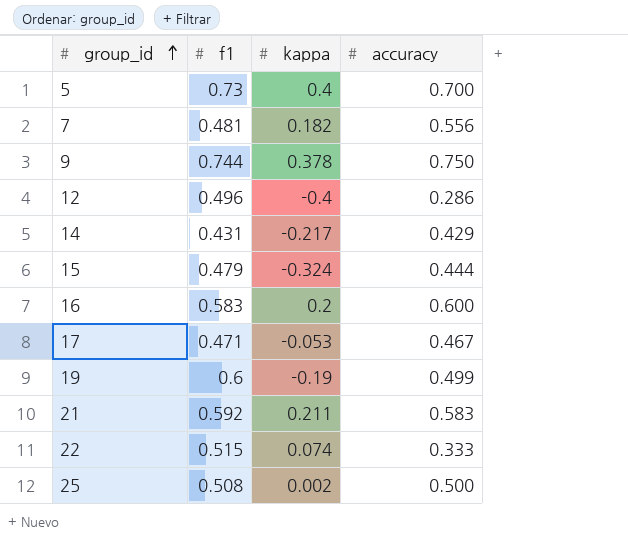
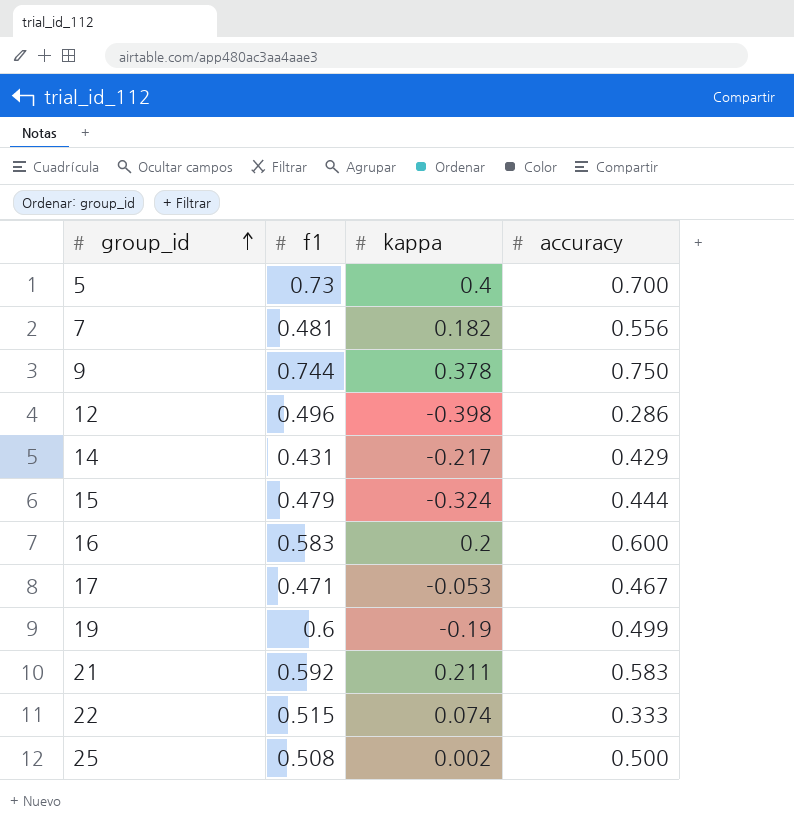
12 | kappa: -0.4 -> -0.398

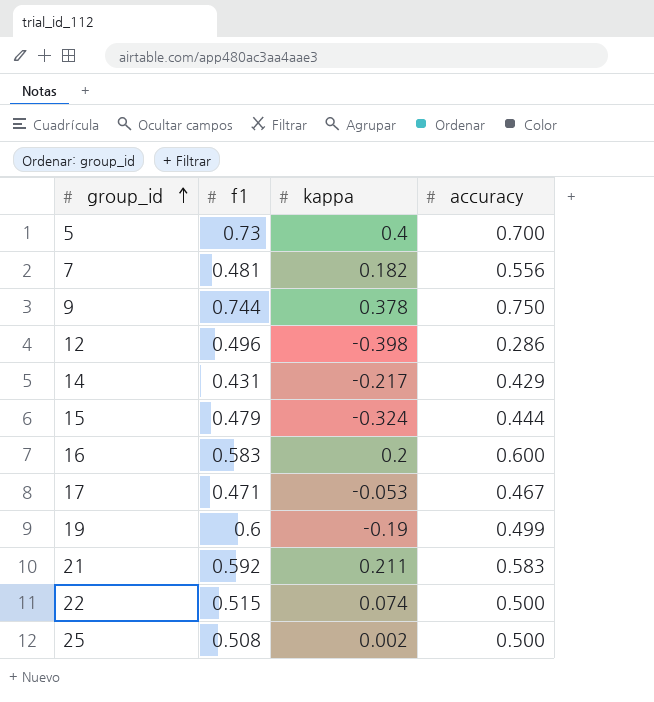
22 | accuracy: 0.333 -> 0.500

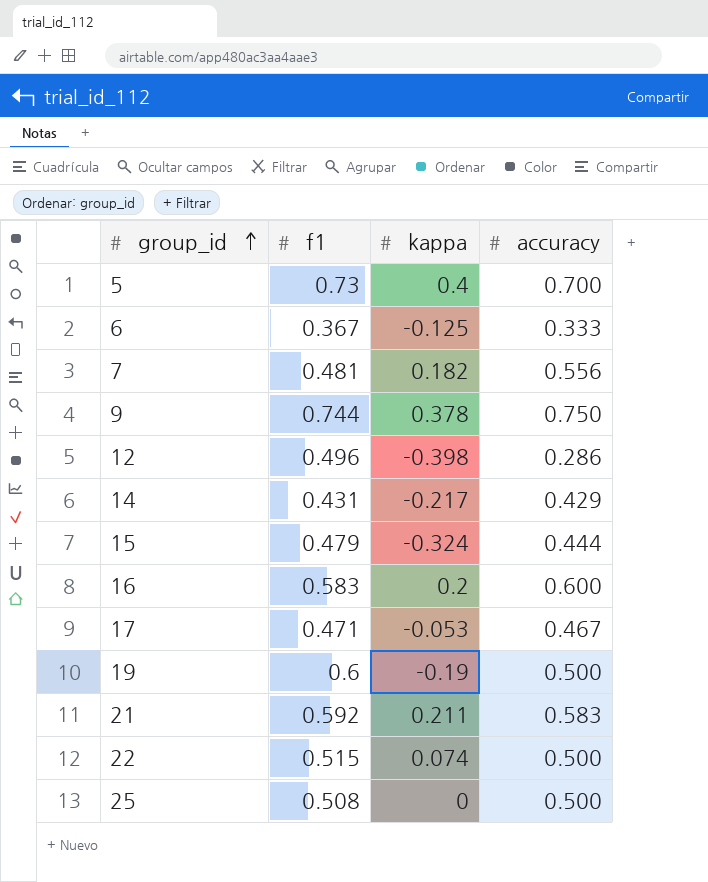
row 6: none -> 0.367 | -0.125 | 0.333
19 | accuracy: 0.499 -> 0.500
25 | kappa: 0.002 -> 0

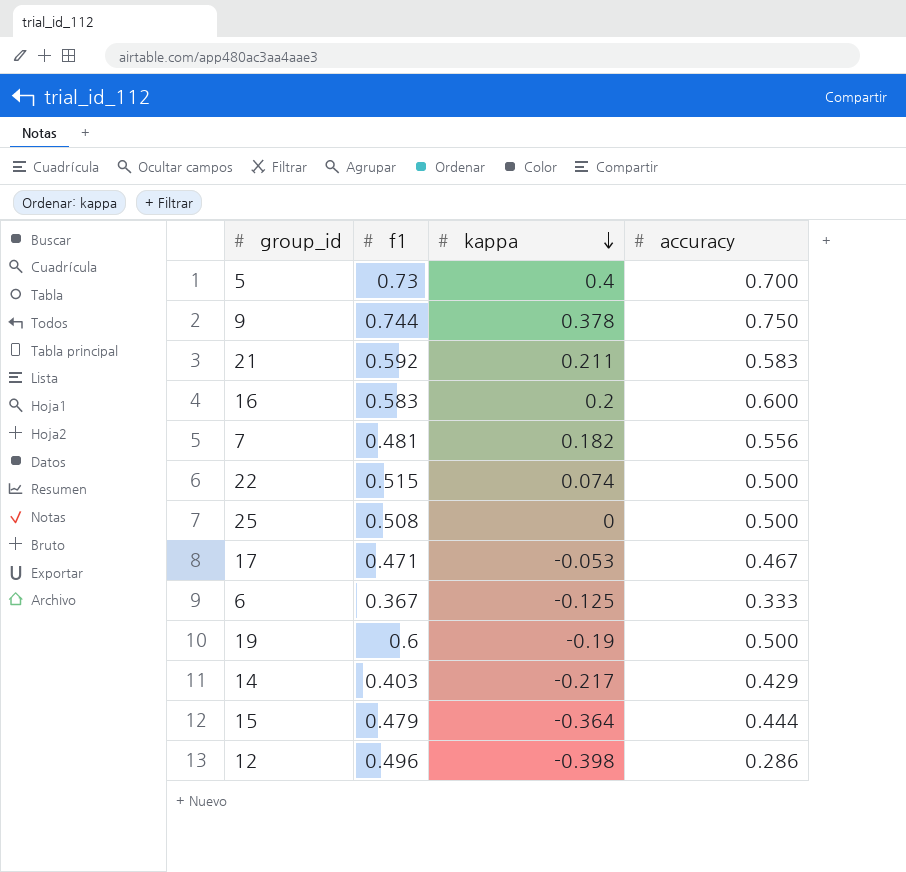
row order: group_id ascending -> kappa descending
14 | f1: 0.431 -> 0.403
15 | kappa: -0.324 -> -0.364

